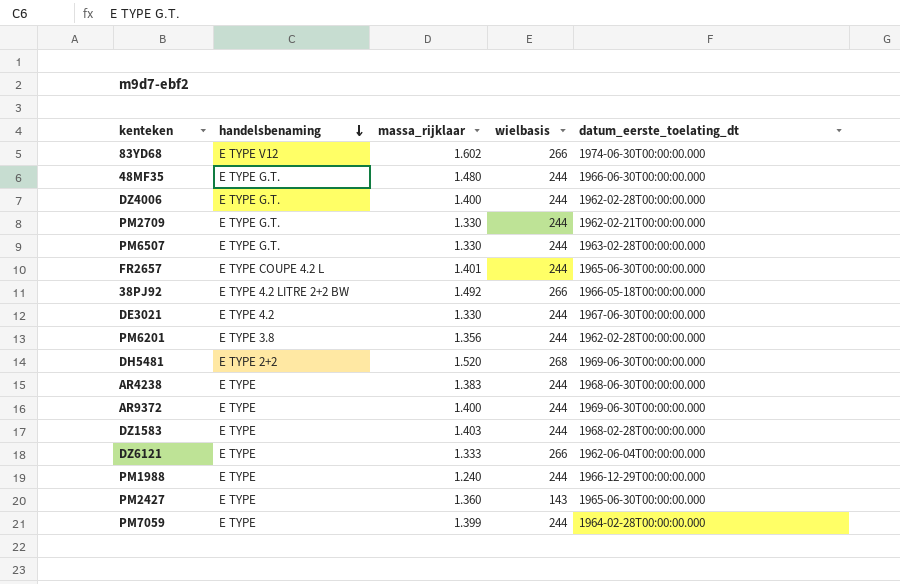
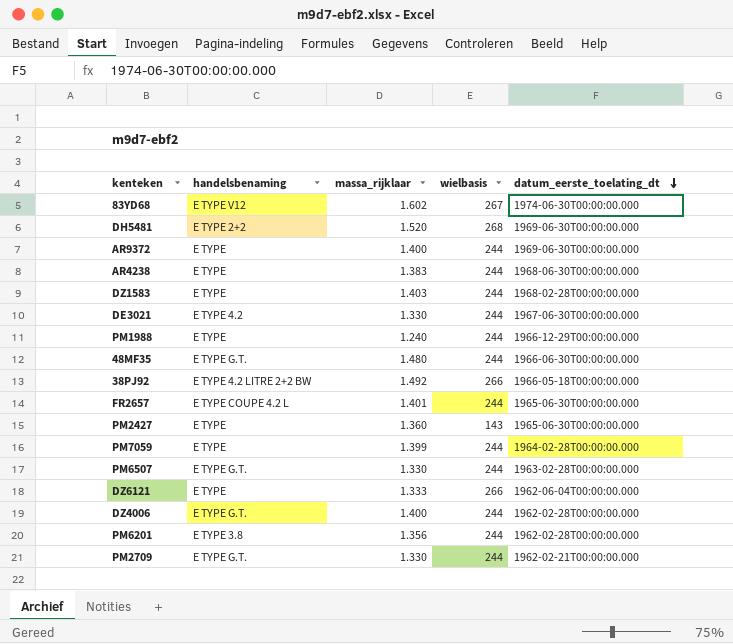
row order: handelsbenaming descending -> datum_eerste_toelating_dt descending
83YD68 | wielbasis: 266 -> 267

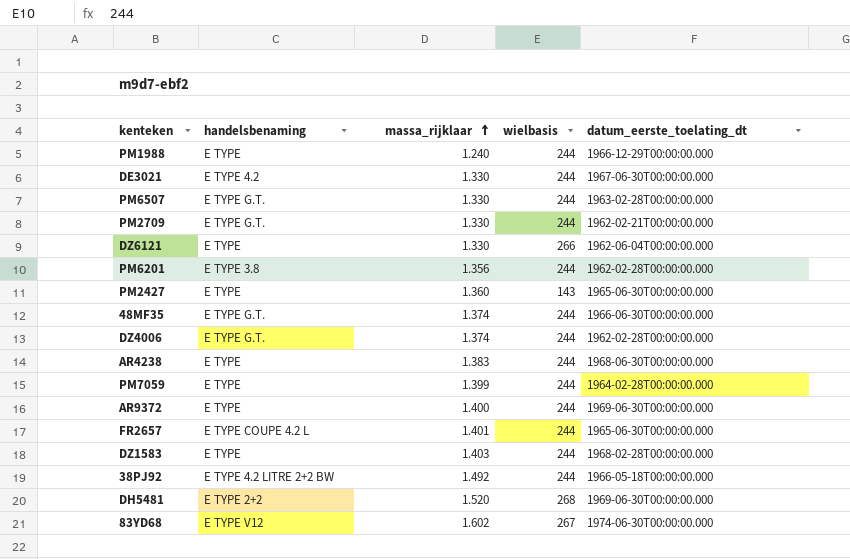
row order: datum_eerste_toelating_dt descending -> massa_rijklaar ascending
DZ6121 | massa_rijklaar: 1.333 -> 1.330
48MF35 | massa_rijklaar: 1.480 -> 1.374
DZ4006 | massa_rijklaar: 1.400 -> 1.374
38PJ92 | wielbasis: 266 -> 244

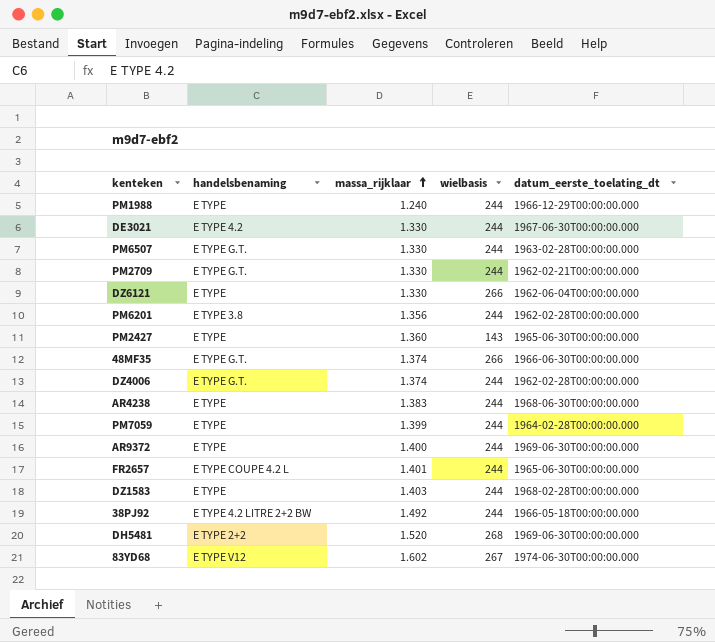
48MF35 | wielbasis: 244 -> 266

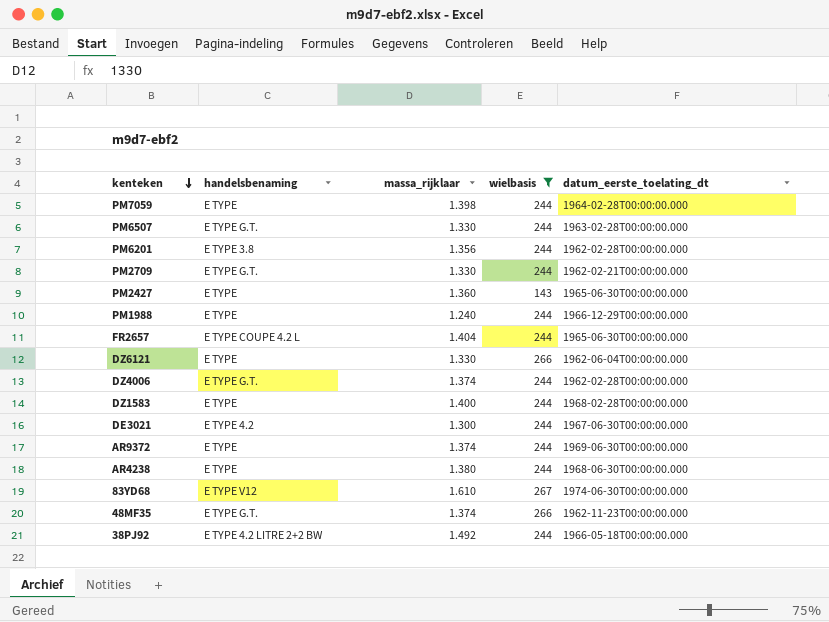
filter: none -> wielbasis != 268
row order: massa_rijklaar ascending -> kenteken descending
PM7059 | massa_rijklaar: 1.399 -> 1.398
FR2657 | massa_rijklaar: 1.401 -> 1.404
DZ1583 | massa_rijklaar: 1.403 -> 1.400
DE3021 | massa_rijklaar: 1.330 -> 1.300
AR9372 | massa_rijklaar: 1.400 -> 1.374
AR4238 | massa_rijklaar: 1.383 -> 1.380
83YD68 | massa_rijklaar: 1.602 -> 1.610
48MF35 | datum_eerste_toelating_dt: 1966-06-30T00:00:00.000 -> 1962-11-23T00:00:00.000

